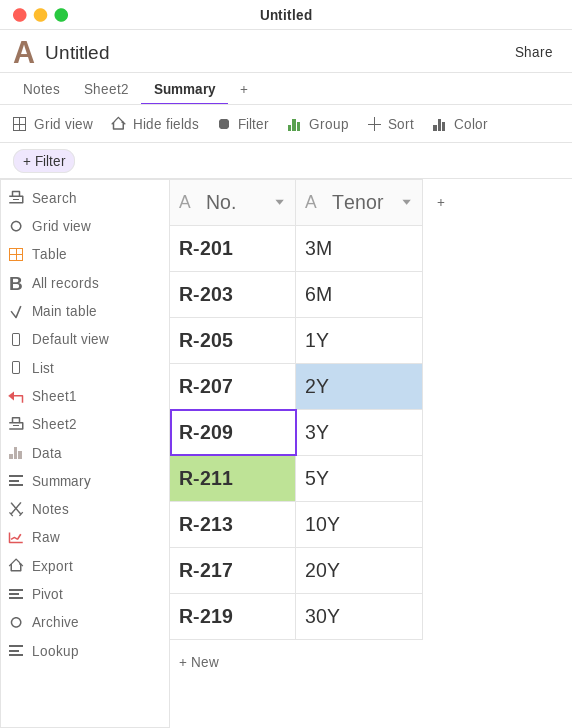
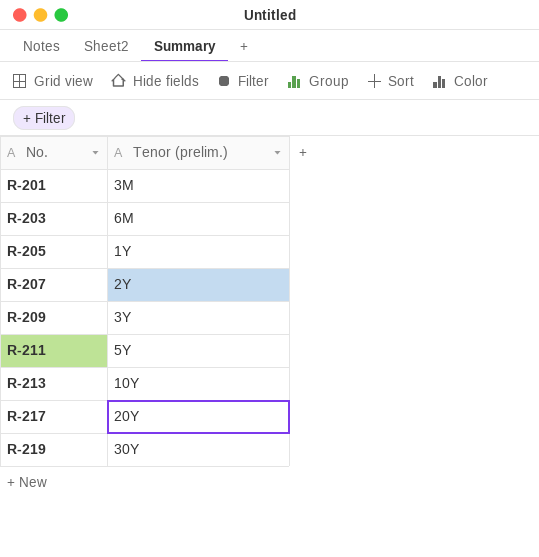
column name: Tenor -> Tenor (prelim.)

